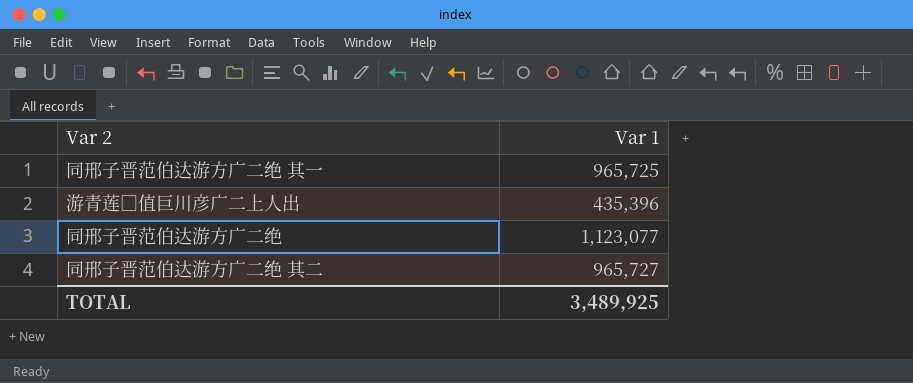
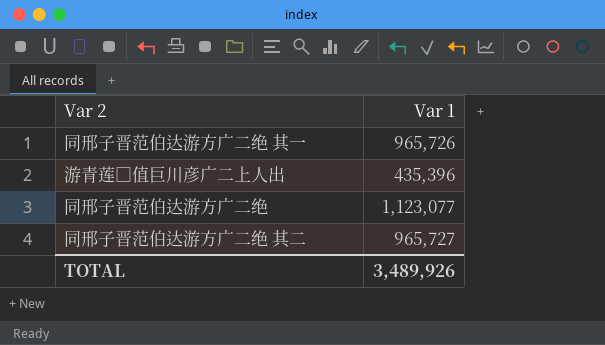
同邢子晋范伯达游方广二绝 其一 | Var 1: 965,725 -> 965,726
TOTAL | Var 1: 3,489,925 -> 3,489,926

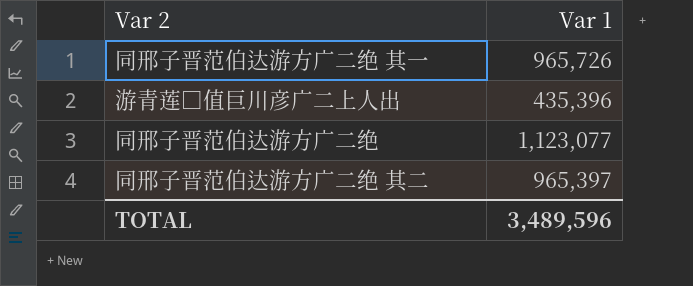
同邢子晋范伯达游方广二绝 其二 | Var 1: 965,727 -> 965,397
TOTAL | Var 1: 3,489,926 -> 3,489,596

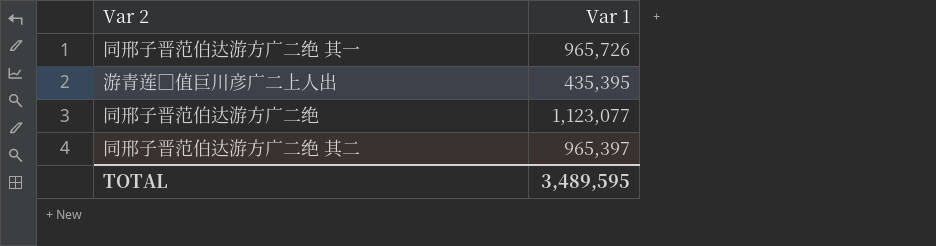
游青莲□值巨川彦广二上人出 | Var 1: 435,396 -> 435,395
TOTAL | Var 1: 3,489,596 -> 3,489,595

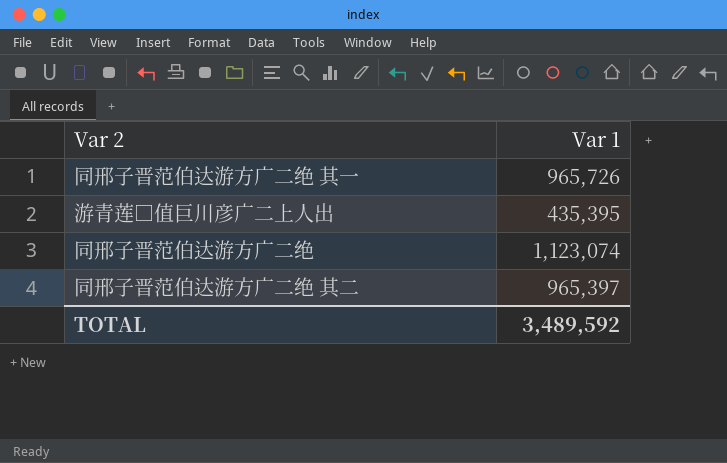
同邢子晋范伯达游方广二绝 | Var 1: 1,123,077 -> 1,123,074
TOTAL | Var 1: 3,489,595 -> 3,489,592

